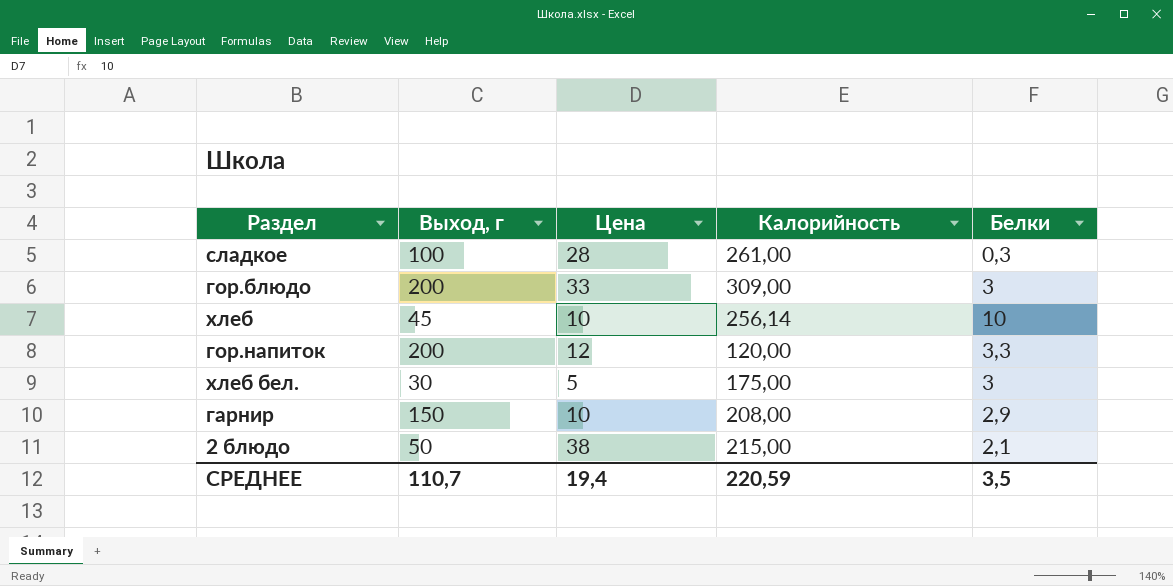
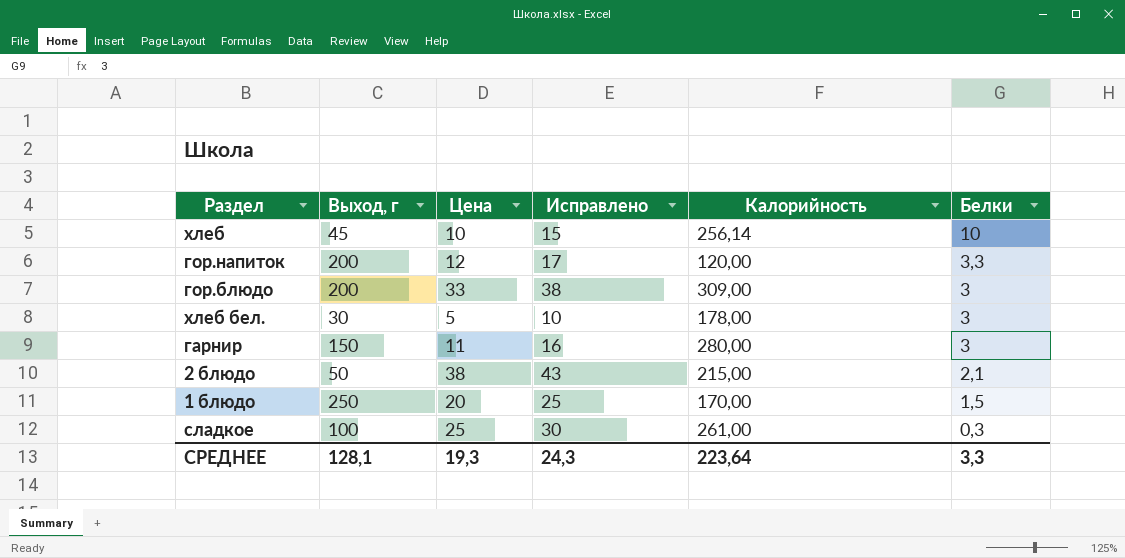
row order: none -> Белки descending
column Исправлено | formula: none -> [Цена] + 5
хлеб бел. | Калорийность: 175,00 -> 178,00
гарнир | Цена: 10 -> 11
гарнир | Калорийность: 208,00 -> 280,00
гарнир | Белки: 2,9 -> 3
row 1 блюдо: none -> 250 | 20 | 25 | 170,00 | 1,5
сладкое | Цена: 28 -> 25
СРЕДНЕЕ | Выход, г: 110,7 -> 128,1
СРЕДНЕЕ | Цена: 19,4 -> 19,3
СРЕДНЕЕ | Калорийность: 220,59 -> 223,64
СРЕДНЕЕ | Белки: 3,5 -> 3,3

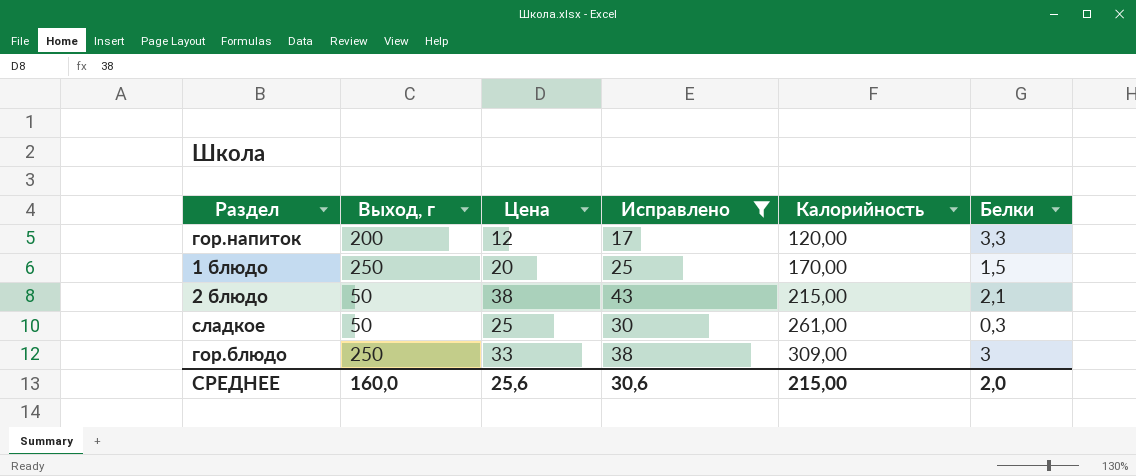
filter: none -> Исправлено >= 17
row order: Белки descending -> Калорийность ascending
сладкое | Выход, г: 100 -> 50
гор.блюдо | Выход, г: 200 -> 250
СРЕДНЕЕ | Выход, г: 128,1 -> 160,0
СРЕДНЕЕ | Цена: 19,3 -> 25,6
СРЕДНЕЕ | Исправлено: 24,3 -> 30,6
СРЕДНЕЕ | Калорийность: 223,64 -> 215,00
СРЕДНЕЕ | Белки: 3,3 -> 2,0

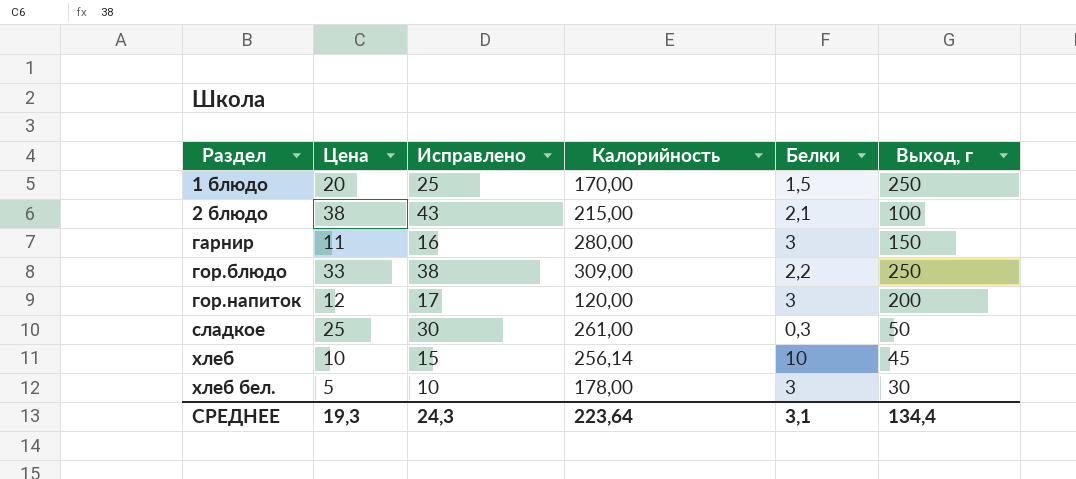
filter: Исправлено >= 17 -> none
row order: Калорийность ascending -> Раздел ascending
column Выход, г | position: 2 -> 6
2 блюдо | Выход, г: 50 -> 100
гор.блюдо | Белки: 3 -> 2,2
гор.напиток | Белки: 3,3 -> 3
СРЕДНЕЕ | Цена: 25,6 -> 19,3
СРЕДНЕЕ | Исправлено: 30,6 -> 24,3
СРЕДНЕЕ | Калорийность: 215,00 -> 223,64
СРЕДНЕЕ | Белки: 2,0 -> 3,1
СРЕДНЕЕ | Выход, г: 160,0 -> 134,4

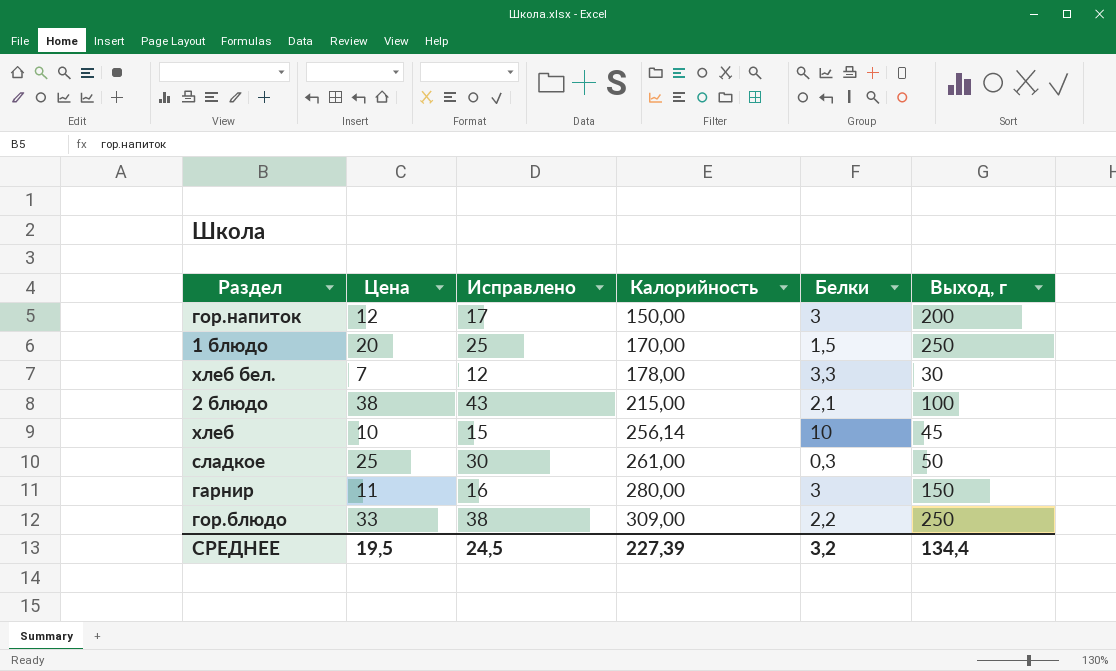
row order: Раздел ascending -> Калорийность ascending
гор.напиток | Калорийность: 120,00 -> 150,00
хлеб бел. | Цена: 5 -> 7
хлеб бел. | Исправлено: 10 -> 12
хлеб бел. | Белки: 3 -> 3,3
СРЕДНЕЕ | Цена: 19,3 -> 19,5
СРЕДНЕЕ | Исправлено: 24,3 -> 24,5
СРЕДНЕЕ | Калорийность: 223,64 -> 227,39
СРЕДНЕЕ | Белки: 3,1 -> 3,2

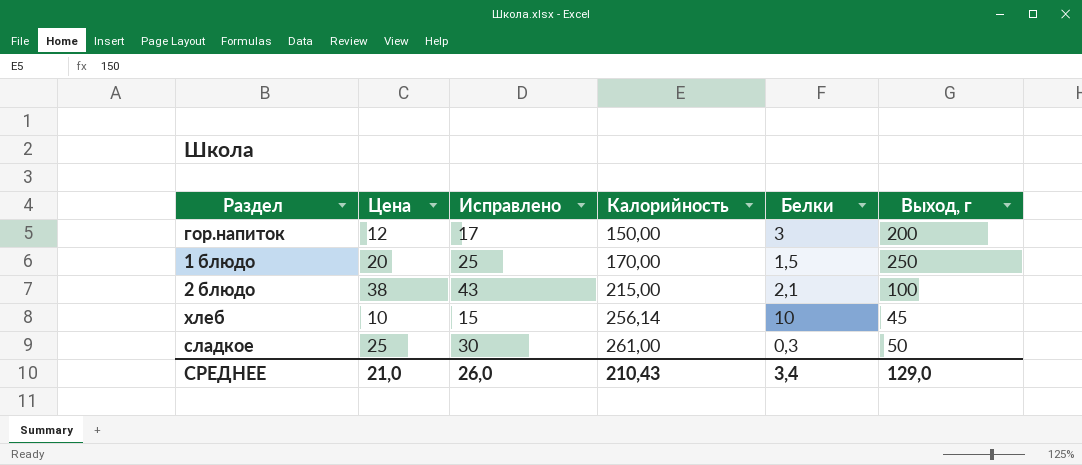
row хлеб бел.: 7 | 12 | 178,00 | 3,3 | 30 -> none
row гарнир: 11 | 16 | 280,00 | 3 | 150 -> none
row гор.блюдо: 33 | 38 | 309,00 | 2,2 | 250 -> none
СРЕДНЕЕ | Цена: 19,5 -> 21,0
СРЕДНЕЕ | Исправлено: 24,5 -> 26,0
СРЕДНЕЕ | Калорийность: 227,39 -> 210,43
СРЕДНЕЕ | Белки: 3,2 -> 3,4
СРЕДНЕЕ | Выход, г: 134,4 -> 129,0

